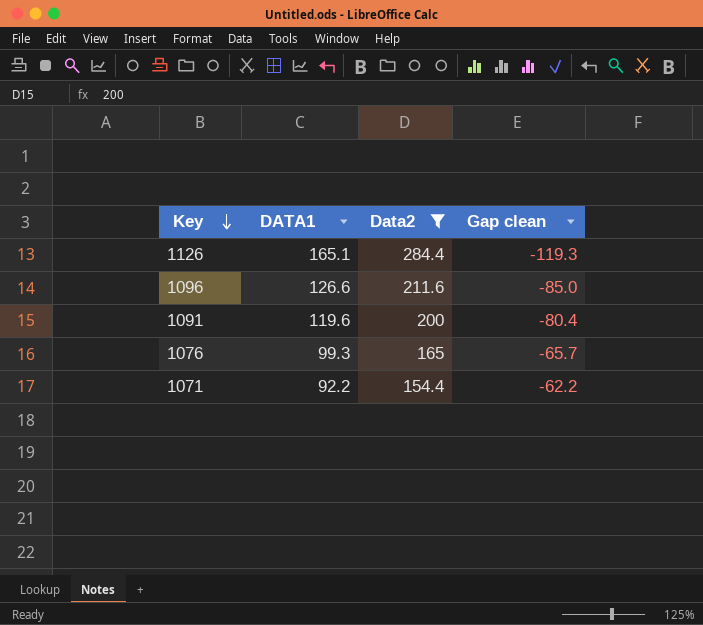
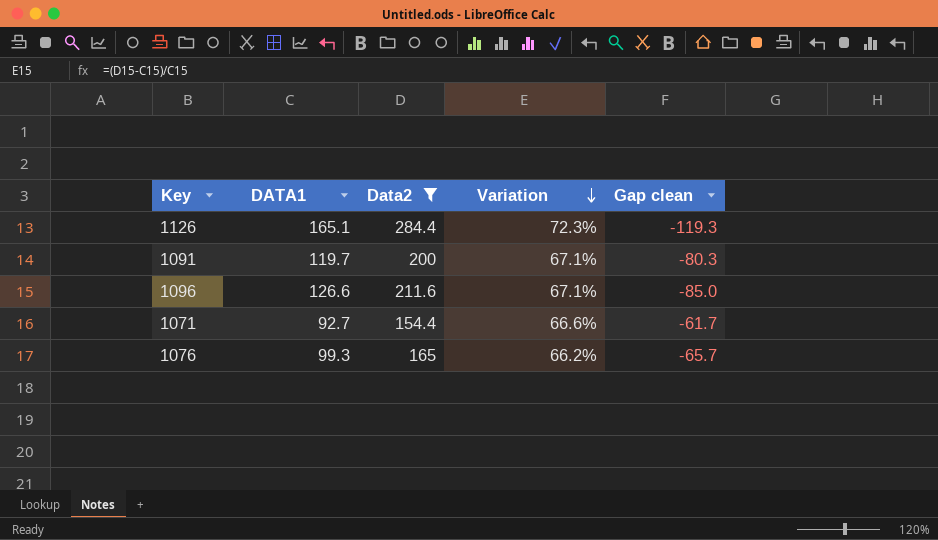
row order: Key descending -> Variation descending
column Variation | formula: none -> ([Data2] - [DATA1]) / [DATA1]
1091 | DATA1: 119.6 -> 119.7
1091 | Gap clean: -80.4 -> -80.3
1071 | DATA1: 92.2 -> 92.7
1071 | Gap clean: -62.2 -> -61.7

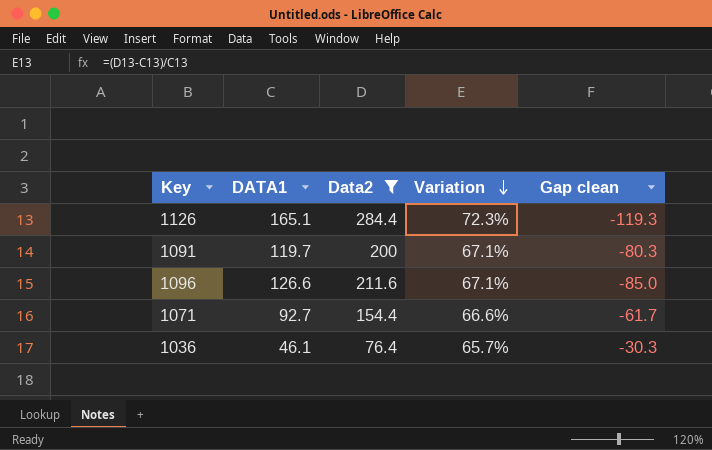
row 1076: 99.3 | 165 | 66.2% | -65.7 -> none
row 1036: none -> 46.1 | 76.4 | 65.7% | -30.3

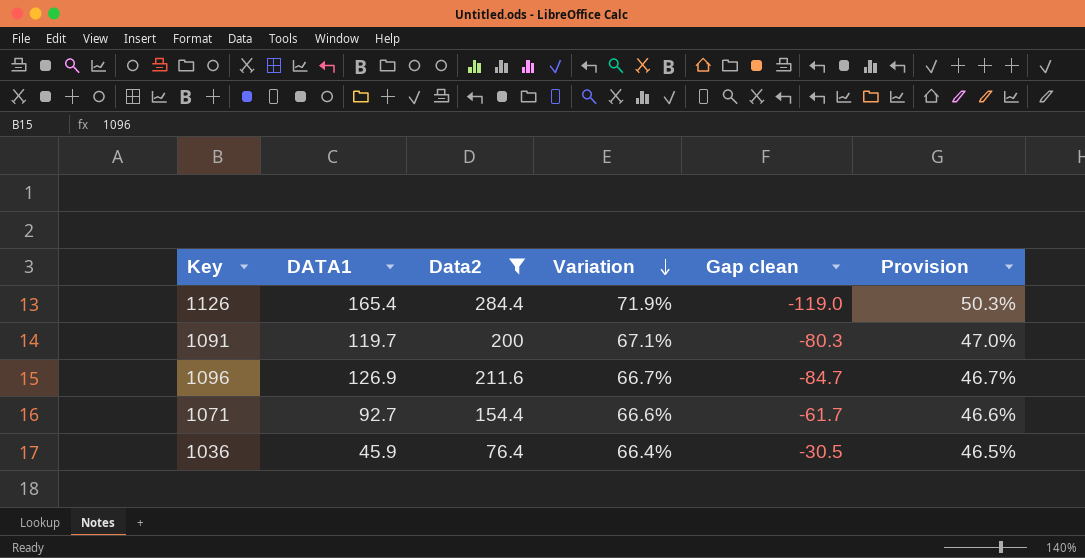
column Provision | formula: none -> [Variation] * 0.7
1126 | DATA1: 165.1 -> 165.4
1126 | Variation: 72.3% -> 71.9%
1126 | Gap clean: -119.3 -> -119.0
1096 | DATA1: 126.6 -> 126.9
1096 | Variation: 67.1% -> 66.7%
1096 | Gap clean: -85.0 -> -84.7
1036 | DATA1: 46.1 -> 45.9
1036 | Variation: 65.7% -> 66.4%
1036 | Gap clean: -30.3 -> -30.5

